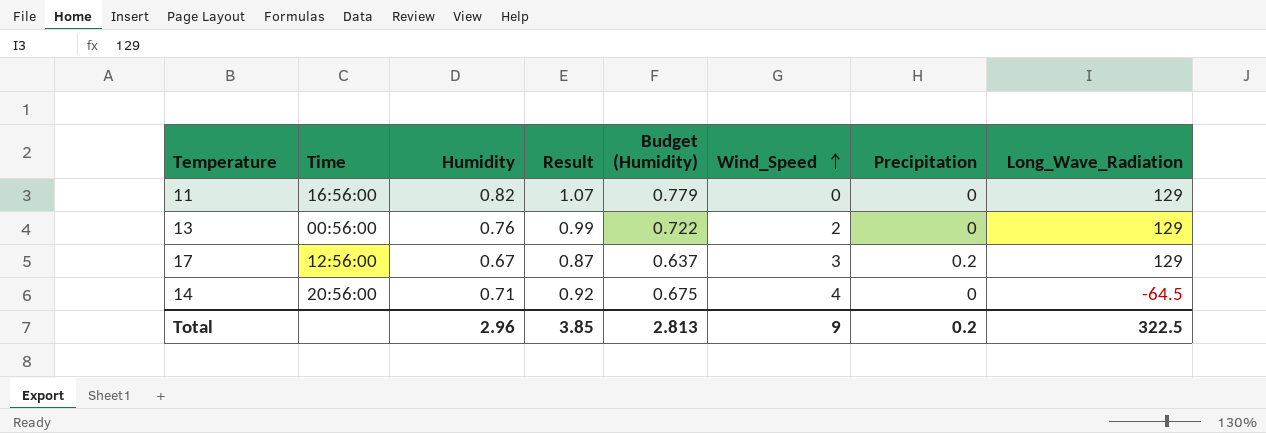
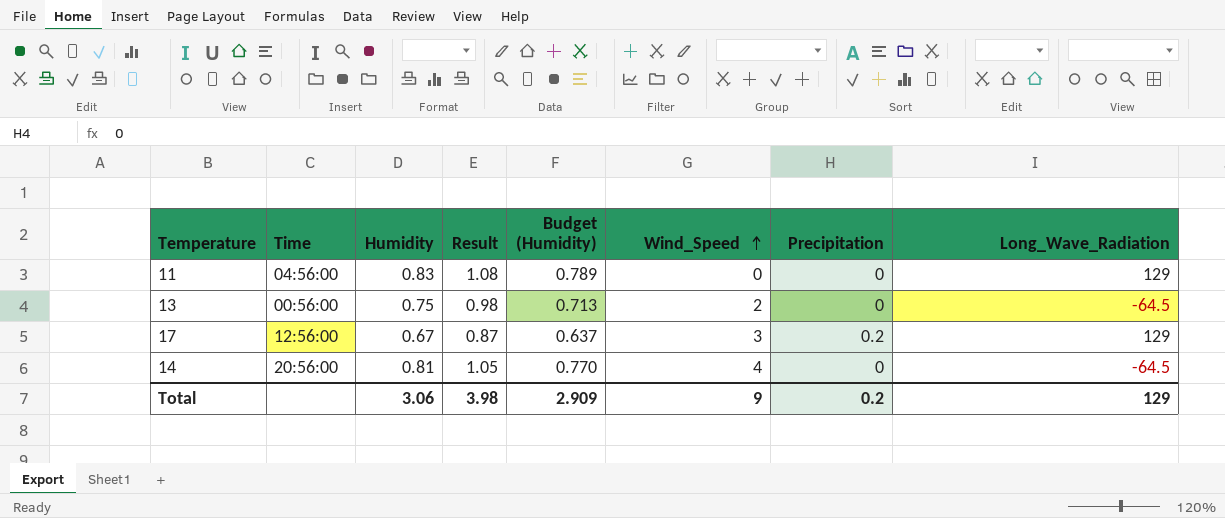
11 | Time: 16:56:00 -> 04:56:00
11 | Humidity: 0.82 -> 0.83
11 | Result: 1.07 -> 1.08
11 | Budget (Humidity): 0.779 -> 0.789
13 | Humidity: 0.76 -> 0.75
13 | Result: 0.99 -> 0.98
13 | Budget (Humidity): 0.722 -> 0.713
13 | Long_Wave_Radiation: 129 -> -64.5
14 | Humidity: 0.71 -> 0.81
14 | Result: 0.92 -> 1.05
14 | Budget (Humidity): 0.675 -> 0.770
Total | Humidity: 2.96 -> 3.06
Total | Result: 3.85 -> 3.98
Total | Budget (Humidity): 2.813 -> 2.909
Total | Long_Wave_Radiation: 322.5 -> 129

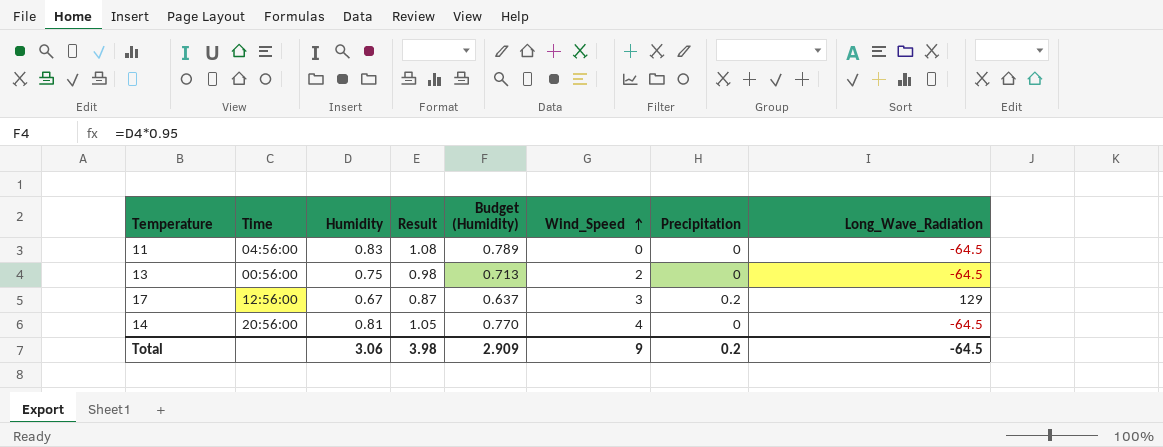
11 | Long_Wave_Radiation: 129 -> -64.5
Total | Long_Wave_Radiation: 129 -> -64.5

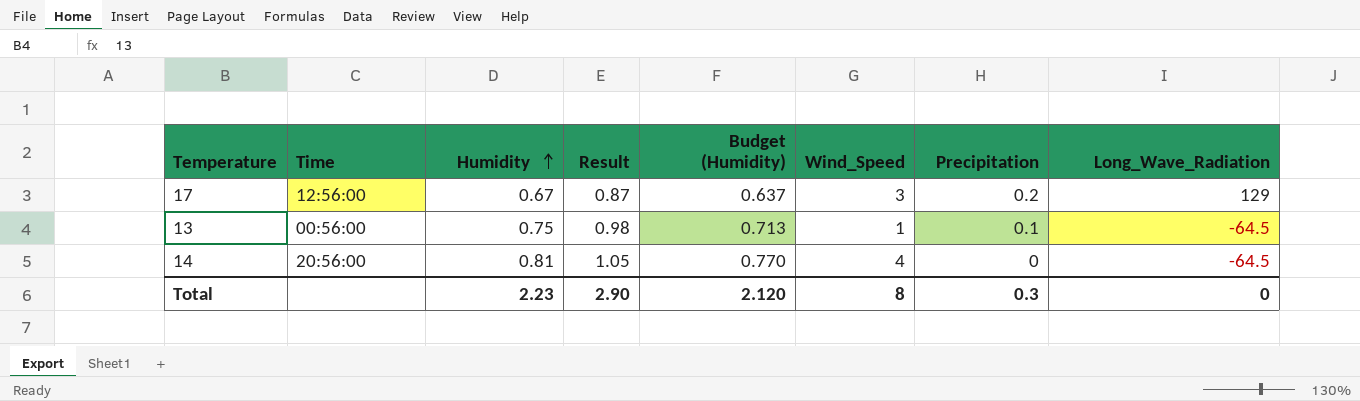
row order: Wind_Speed ascending -> Humidity ascending
row 11: 04:56:00 | 0.83 | 1.08 | 0.789 | 0 | 0 | -64.5 -> none
13 | Wind_Speed: 2 -> 1
13 | Precipitation: 0 -> 0.1
Total | Humidity: 3.06 -> 2.23
Total | Result: 3.98 -> 2.90
Total | Budget (Humidity): 2.909 -> 2.120
Total | Wind_Speed: 9 -> 8
Total | Precipitation: 0.2 -> 0.3
Total | Long_Wave_Radiation: -64.5 -> 0

